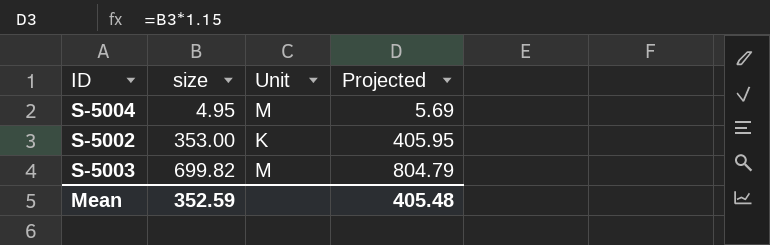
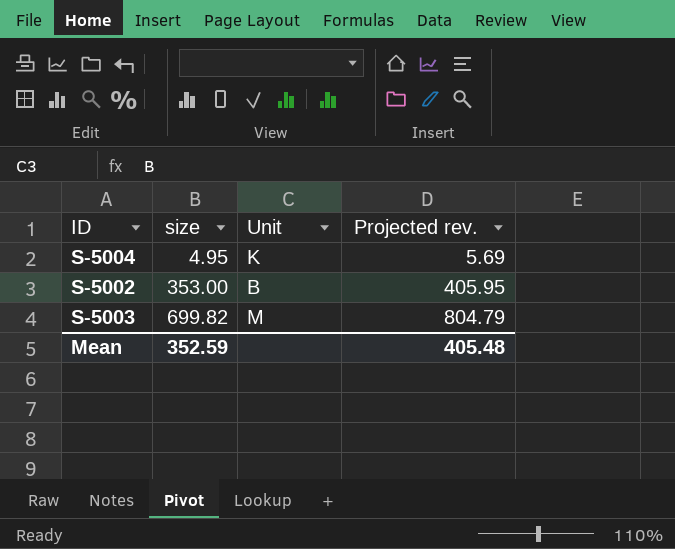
column name: Projected -> Projected rev.
S-5004 | Unit: M -> K
S-5002 | Unit: K -> B

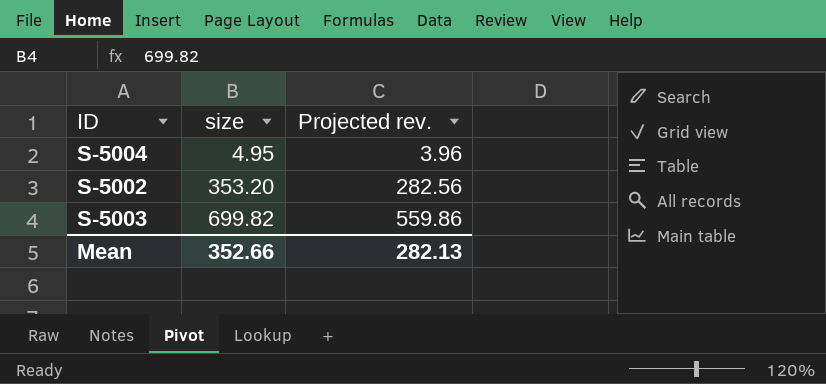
column Unit | position: 3 -> none
column Projected rev. | formula: [size] * 1.15 -> [size] * 0.8
S-5002 | size: 353.00 -> 353.20
Mean | size: 352.59 -> 352.66
Mean | Projected rev.: 405.48 -> 282.13

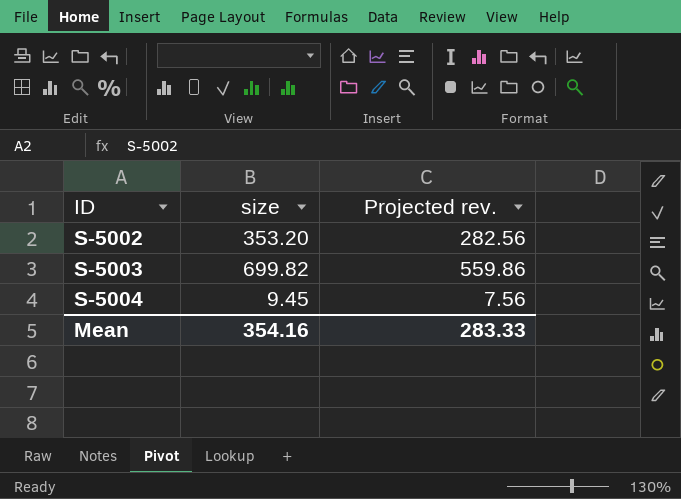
row order: size ascending -> ID ascending
S-5004 | size: 4.95 -> 9.45
S-5004 | Projected rev.: 3.96 -> 7.56
Mean | size: 352.66 -> 354.16
Mean | Projected rev.: 282.13 -> 283.33

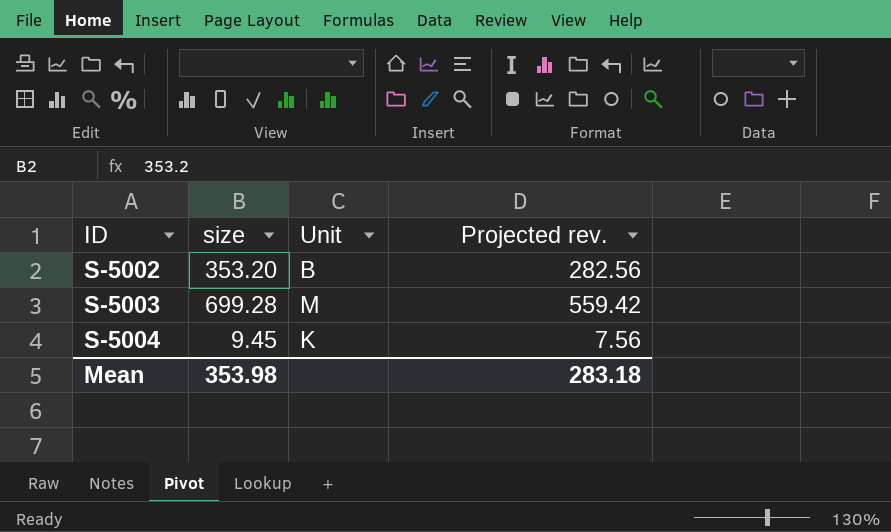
column Unit | position: none -> 3
S-5003 | size: 699.82 -> 699.28
S-5003 | Projected rev.: 559.86 -> 559.42
Mean | size: 354.16 -> 353.98
Mean | Projected rev.: 283.33 -> 283.18

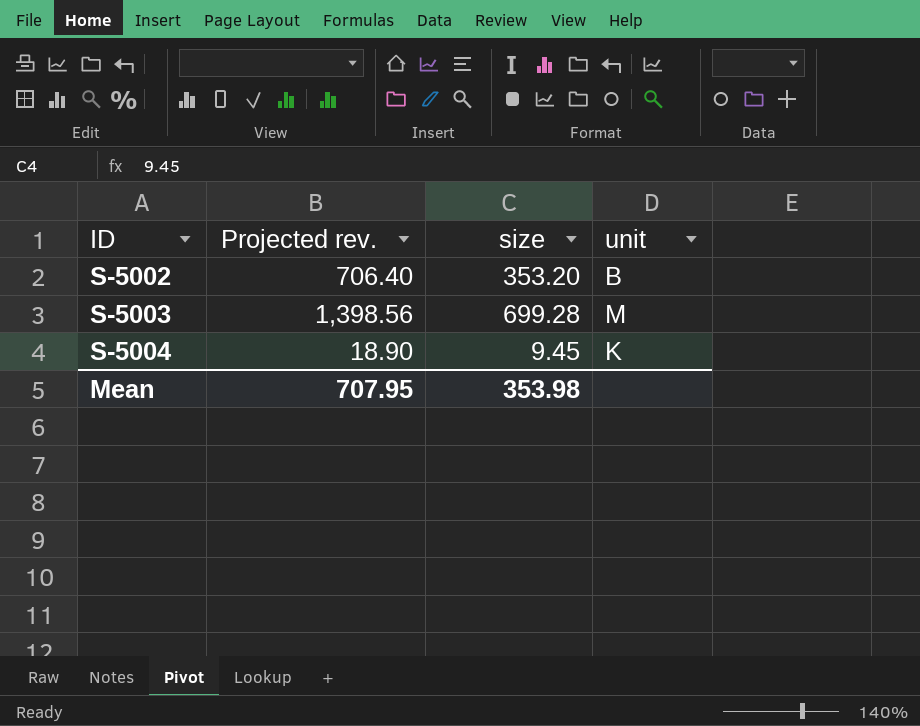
column Projected rev. | formula: [size] * 0.8 -> [size] * 2
column Projected rev. | position: 4 -> 2
column name: Unit -> unit
Mean | Projected rev.: 283.18 -> 707.95

